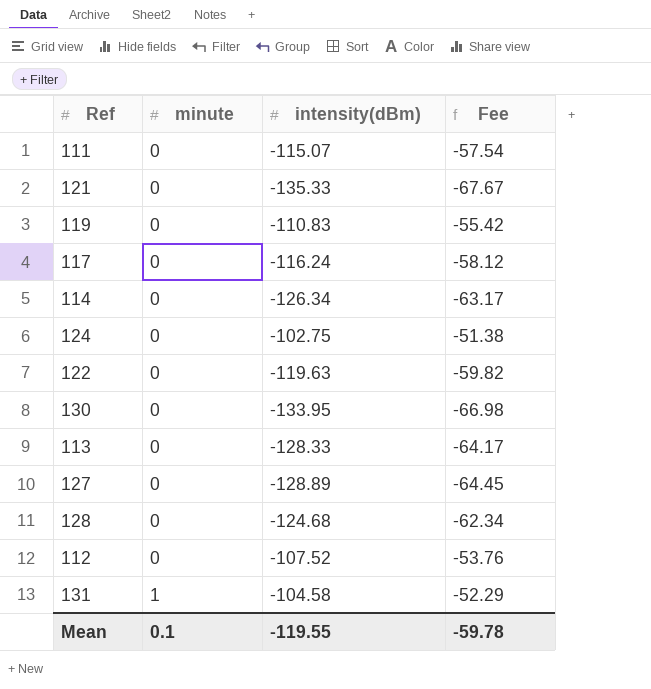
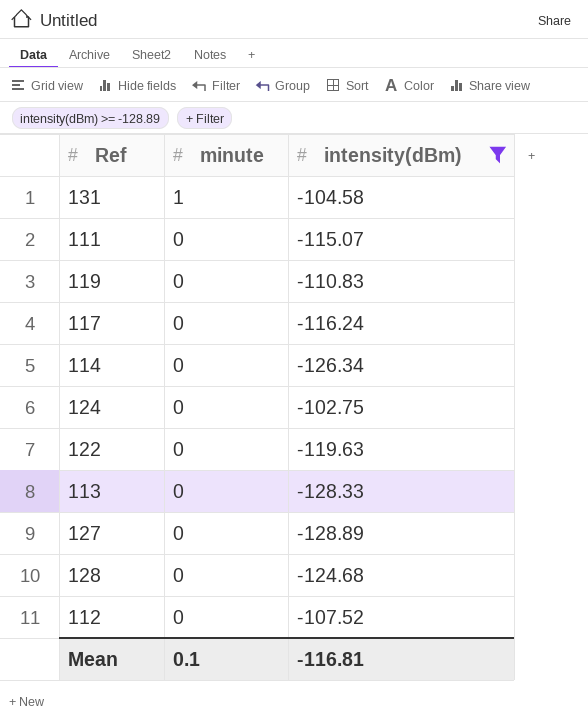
filter: none -> intensity(dBm) >= -128.89
row order: minute ascending -> minute descending
column Fee | formula: [intensity(dBm)] * 0.5 -> none
Mean | intensity(dBm): -119.55 -> -116.81

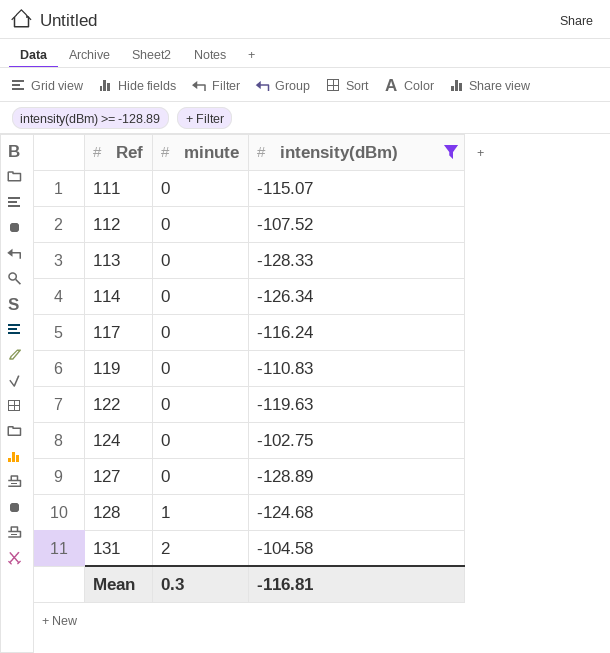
row order: minute descending -> Ref ascending
128 | minute: 0 -> 1
131 | minute: 1 -> 2
Mean | minute: 0.1 -> 0.3

